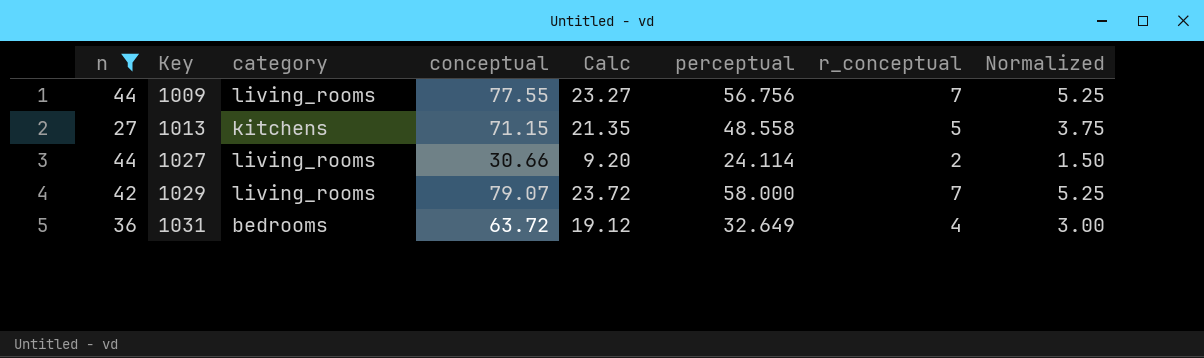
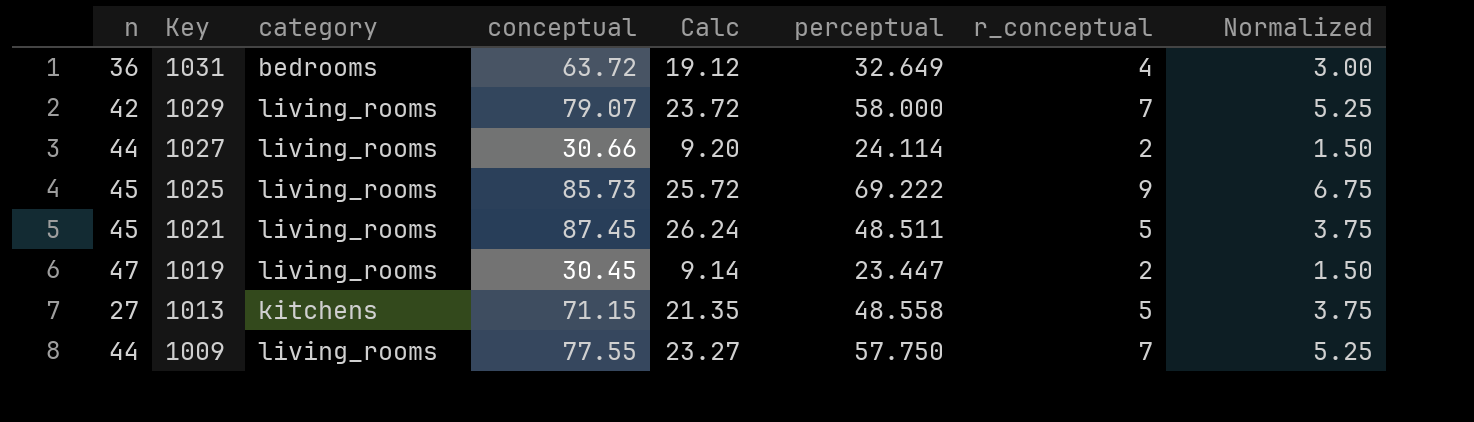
filter: n <= 44 -> none
row order: Key ascending -> Key descending
1009 | perceptual: 56.756 -> 57.750

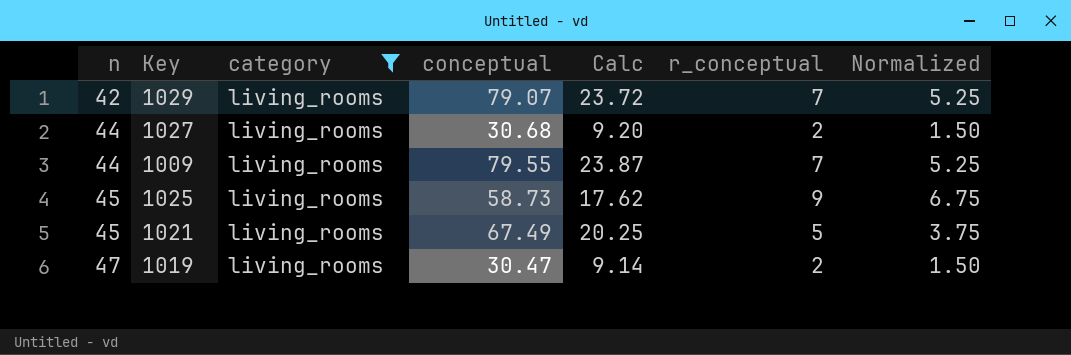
filter: none -> category = living_rooms
row order: Key descending -> n ascending
column perceptual | position: 6 -> none
1027 | conceptual: 30.66 -> 30.68
1009 | conceptual: 77.55 -> 79.55
1009 | Calc: 23.27 -> 23.87
1025 | conceptual: 85.73 -> 58.73
1025 | Calc: 25.72 -> 17.62
1021 | conceptual: 87.45 -> 67.49
1021 | Calc: 26.24 -> 20.25
1019 | conceptual: 30.45 -> 30.47

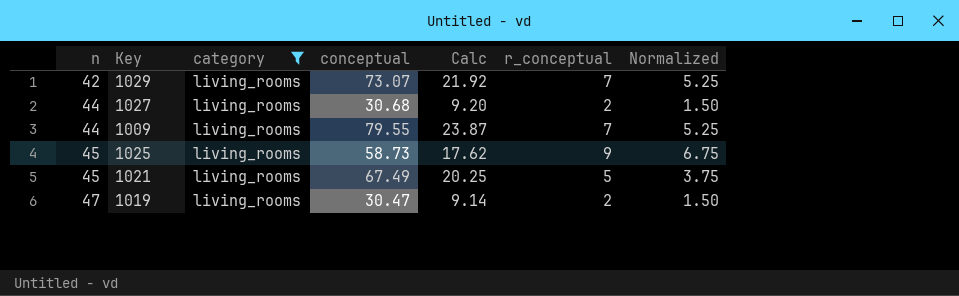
1029 | conceptual: 79.07 -> 73.07
1029 | Calc: 23.72 -> 21.92

